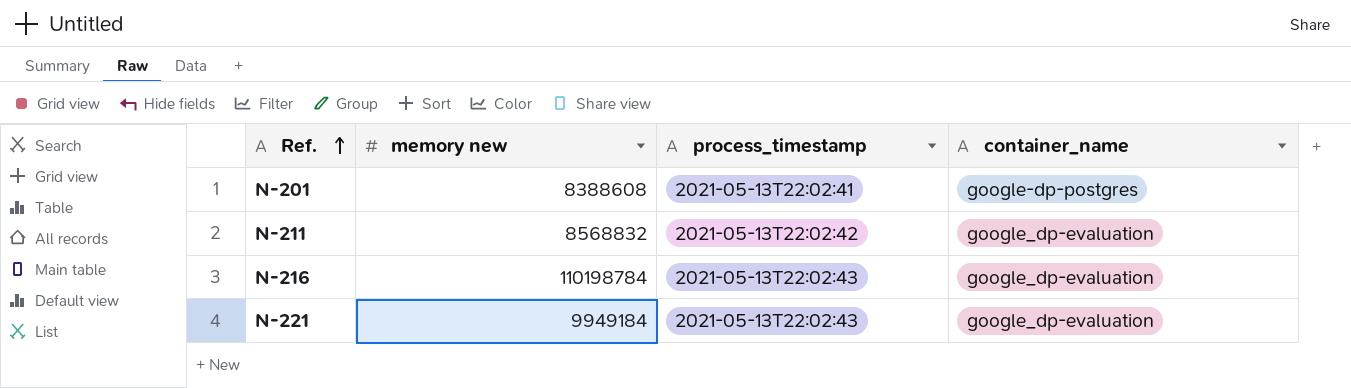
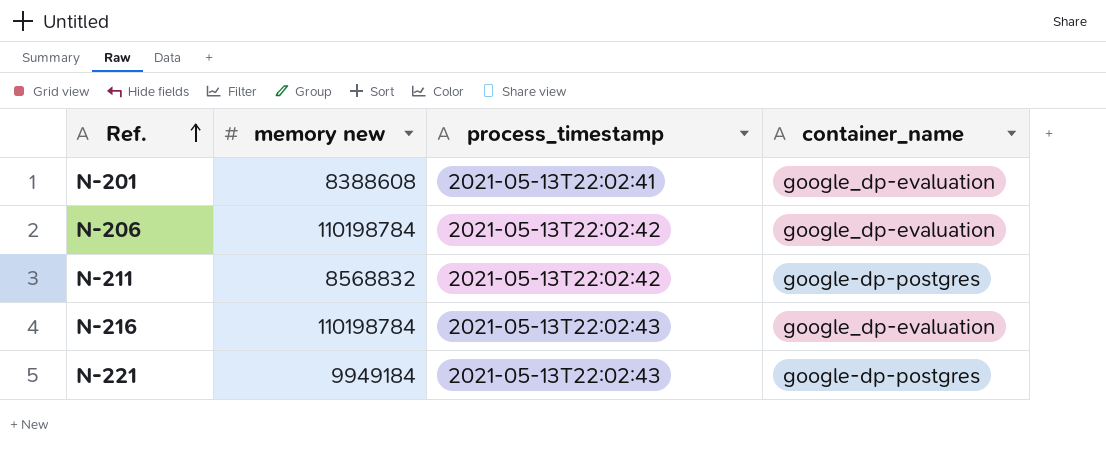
N-201 | container_name: google-dp-postgres -> google_dp-evaluation
row N-206: none -> 110198784 | 2021-05-13T22:02:42 | google_dp-evaluation
N-211 | container_name: google_dp-evaluation -> google-dp-postgres
N-221 | container_name: google_dp-evaluation -> google-dp-postgres

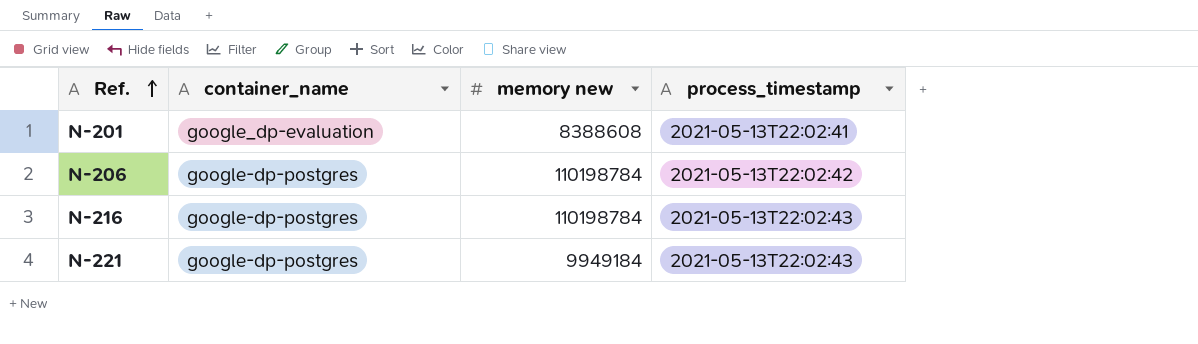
column container_name | position: 4 -> 2
row N-211: 8568832 | 2021-05-13T22:02:42 | google-dp-postgres -> none
N-206 | container_name: google_dp-evaluation -> google-dp-postgres
N-216 | container_name: google_dp-evaluation -> google-dp-postgres

